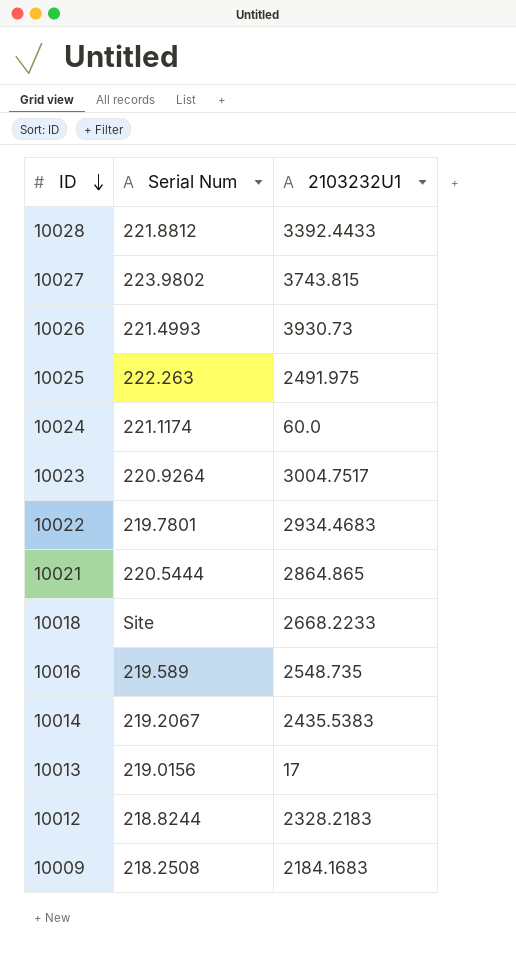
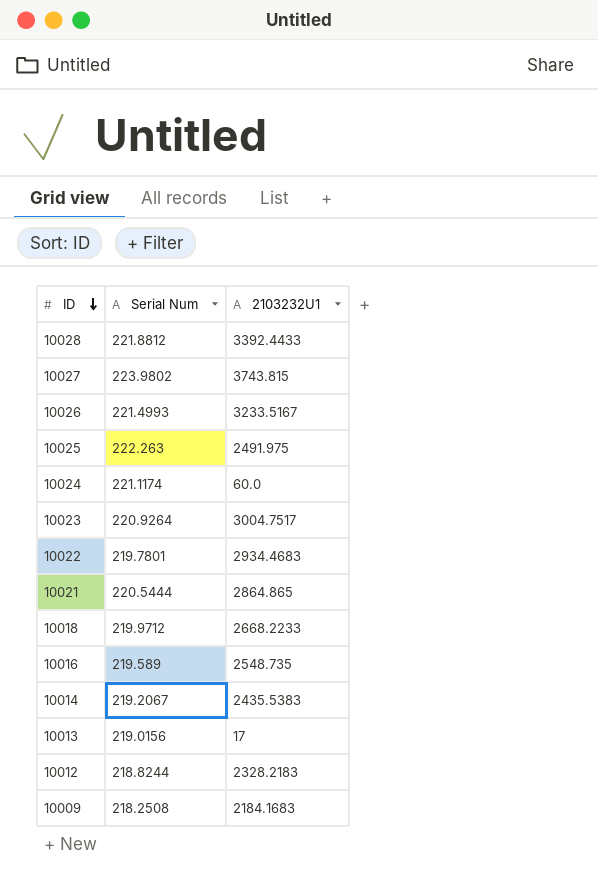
10026 | 2103232U1: 3930.73 -> 3233.5167
10018 | Serial Num: Site -> 219.9712

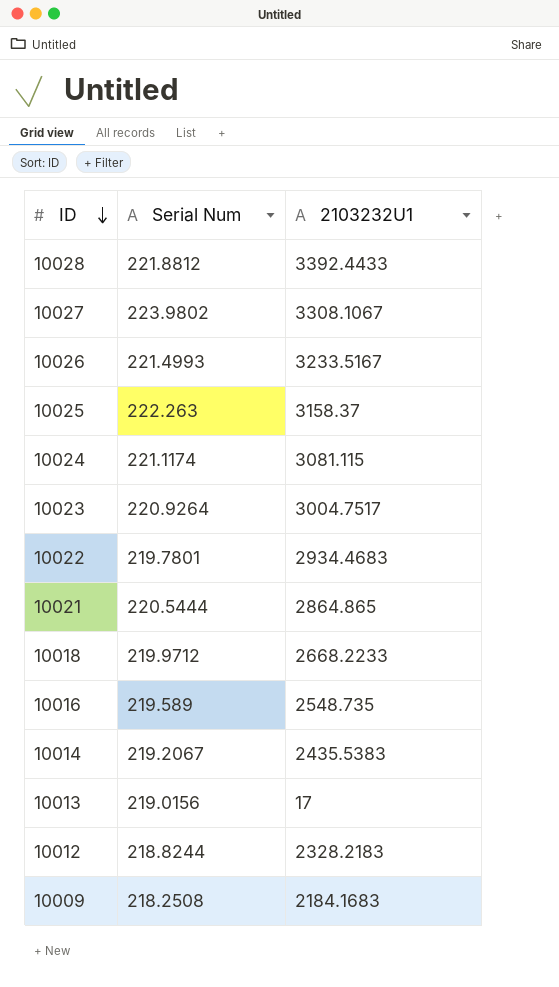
10027 | 2103232U1: 3743.815 -> 3308.1067
10025 | 2103232U1: 2491.975 -> 3158.37
10024 | 2103232U1: 60.0 -> 3081.115

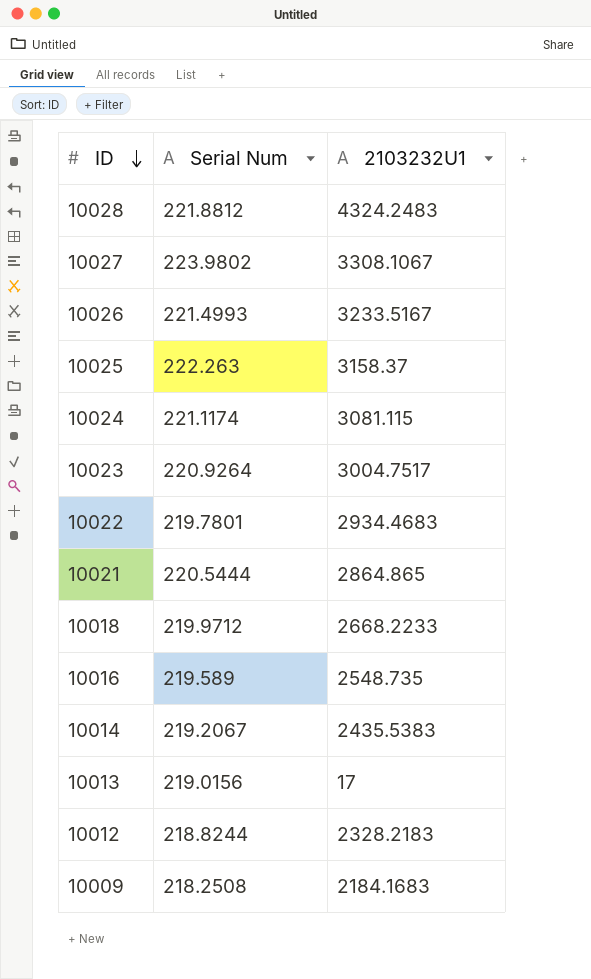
10028 | 2103232U1: 3392.4433 -> 4324.2483

